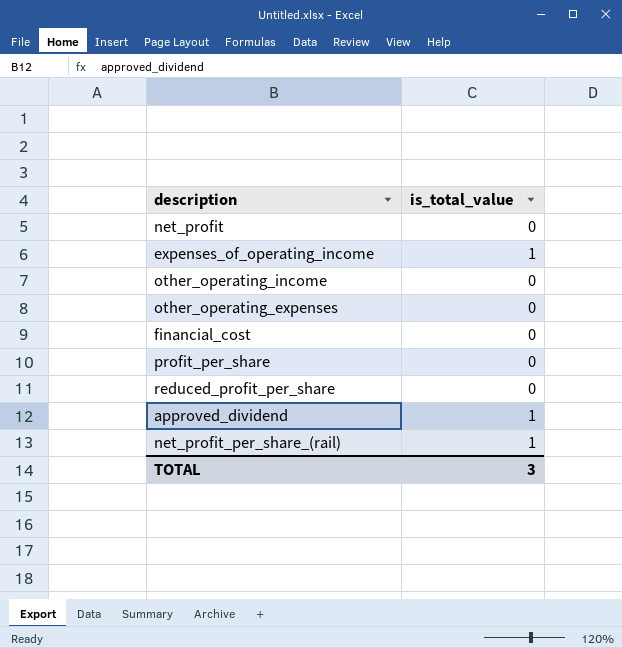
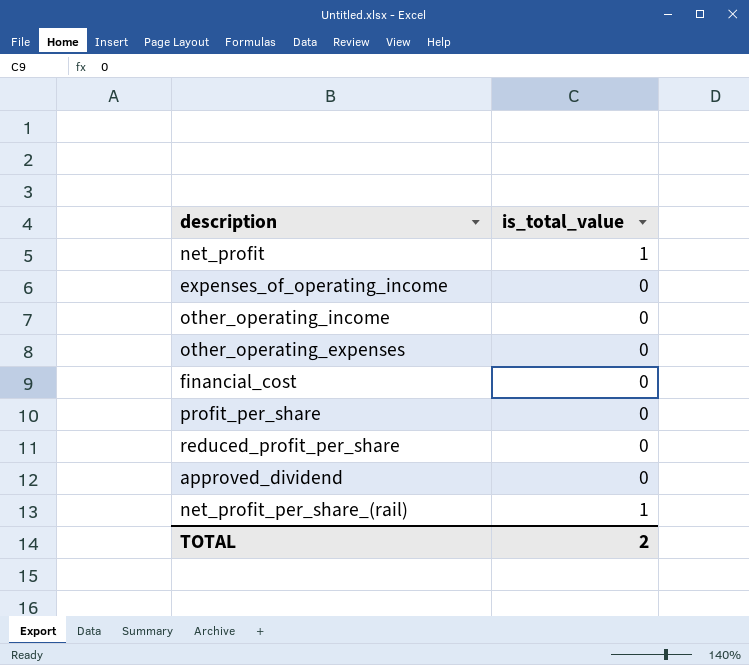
net_profit | is_total_value: 0 -> 1
expenses_of_operating_income | is_total_value: 1 -> 0
approved_dividend | is_total_value: 1 -> 0
TOTAL | is_total_value: 3 -> 2

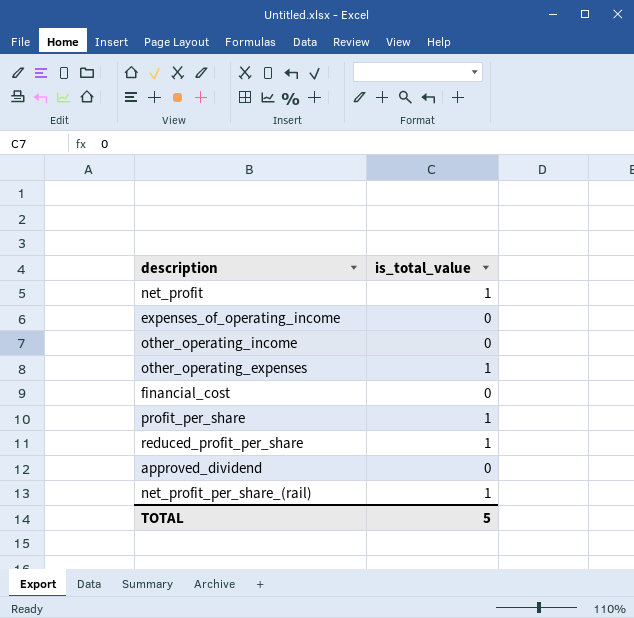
other_operating_expenses | is_total_value: 0 -> 1
profit_per_share | is_total_value: 0 -> 1
reduced_profit_per_share | is_total_value: 0 -> 1
TOTAL | is_total_value: 2 -> 5

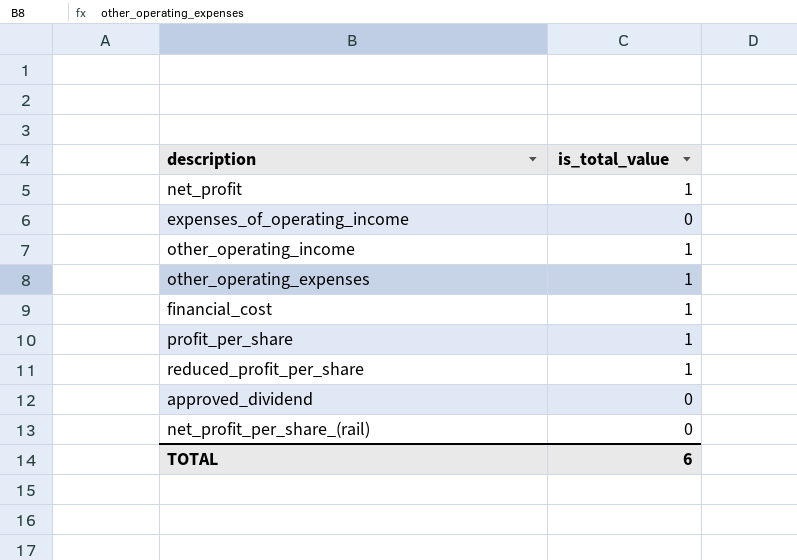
other_operating_income | is_total_value: 0 -> 1
financial_cost | is_total_value: 0 -> 1
net_profit_per_share_(rail) | is_total_value: 1 -> 0
TOTAL | is_total_value: 5 -> 6

